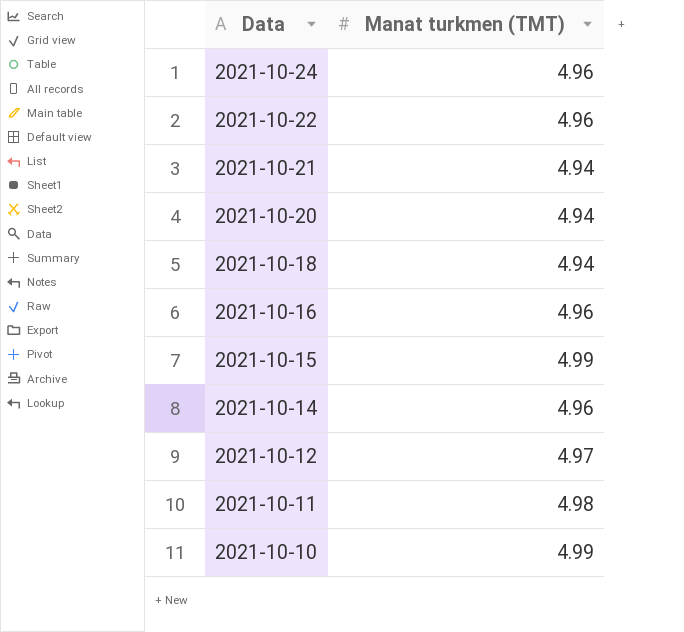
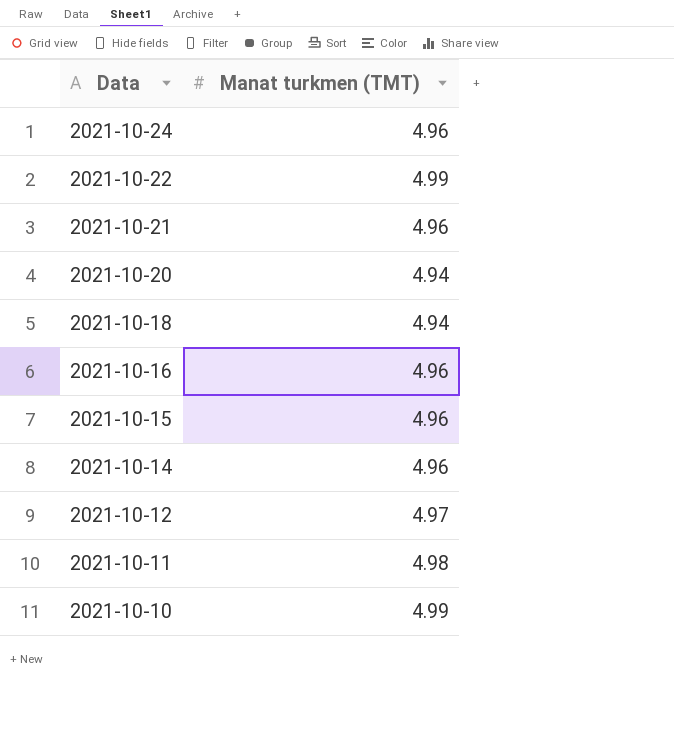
2021-10-22 | Manat turkmen (TMT): 4.96 -> 4.99
2021-10-21 | Manat turkmen (TMT): 4.94 -> 4.96
2021-10-15 | Manat turkmen (TMT): 4.99 -> 4.96

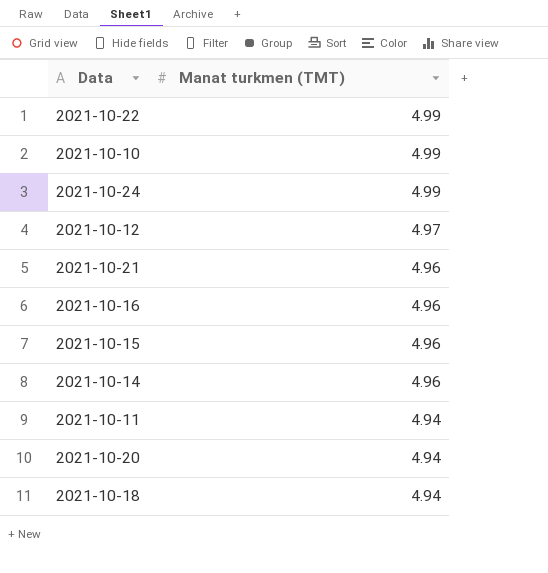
row order: Data descending -> Manat turkmen (TMT) descending
2021-10-24 | Manat turkmen (TMT): 4.96 -> 4.99
2021-10-11 | Manat turkmen (TMT): 4.98 -> 4.94

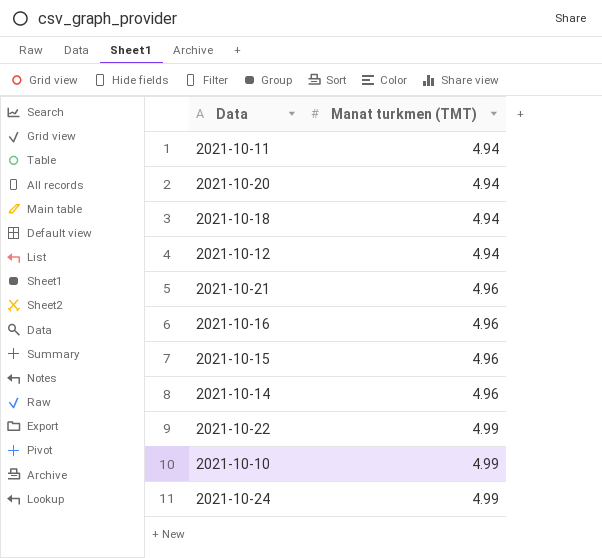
row order: Manat turkmen (TMT) descending -> Manat turkmen (TMT) ascending
2021-10-12 | Manat turkmen (TMT): 4.97 -> 4.94

